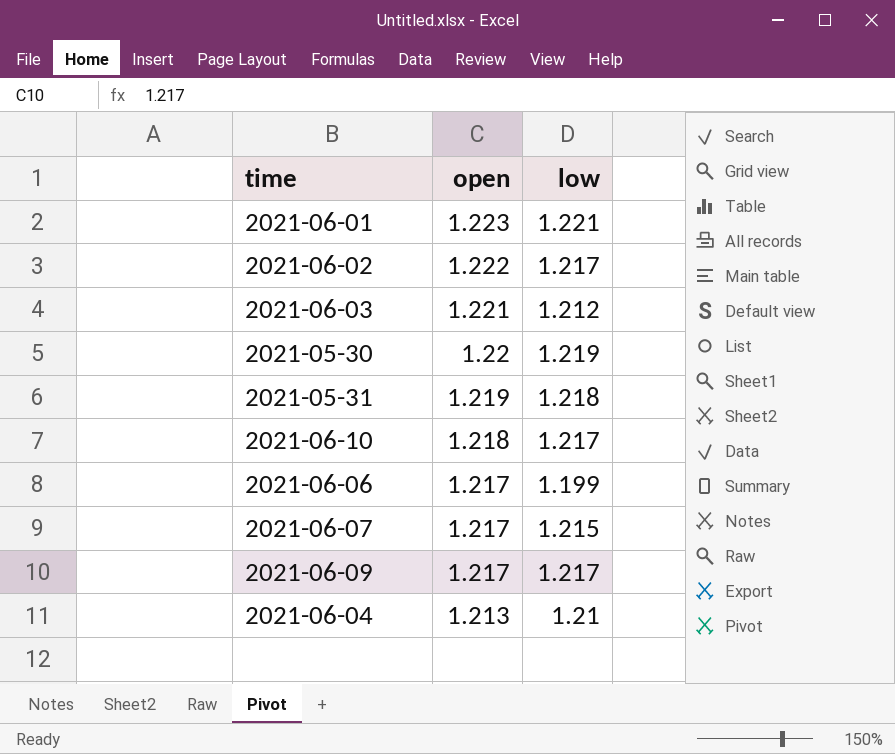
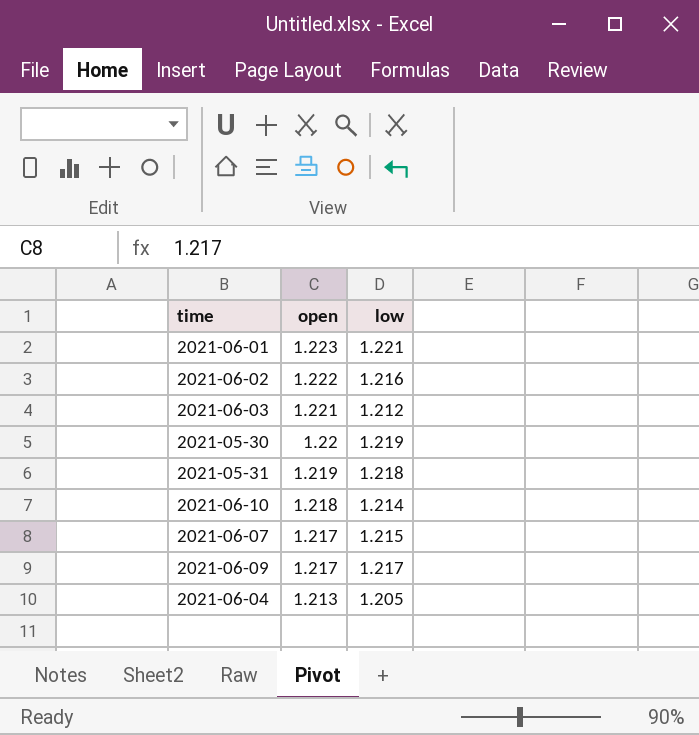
row 2021-06-06: 1.217 | 1.199 -> none
2021-06-02 | low: 1.217 -> 1.216
2021-06-10 | low: 1.217 -> 1.214
2021-06-04 | low: 1.21 -> 1.205

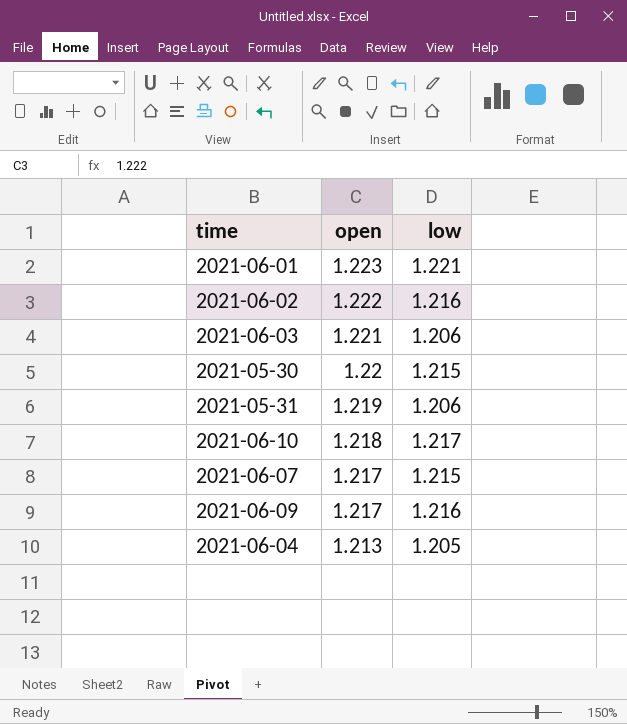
2021-06-03 | low: 1.212 -> 1.206
2021-05-30 | low: 1.219 -> 1.215
2021-05-31 | low: 1.218 -> 1.206
2021-06-10 | low: 1.214 -> 1.217
2021-06-09 | low: 1.217 -> 1.216

